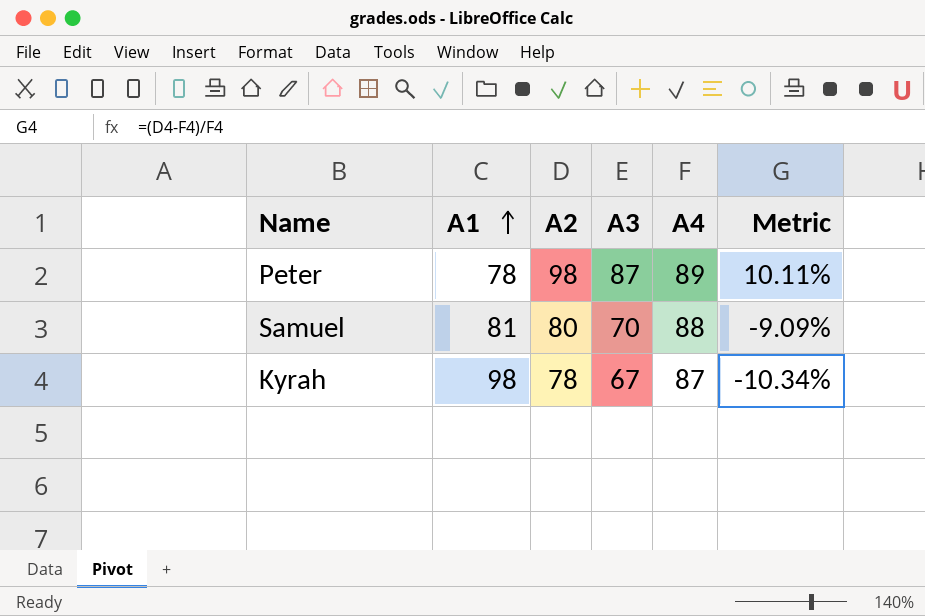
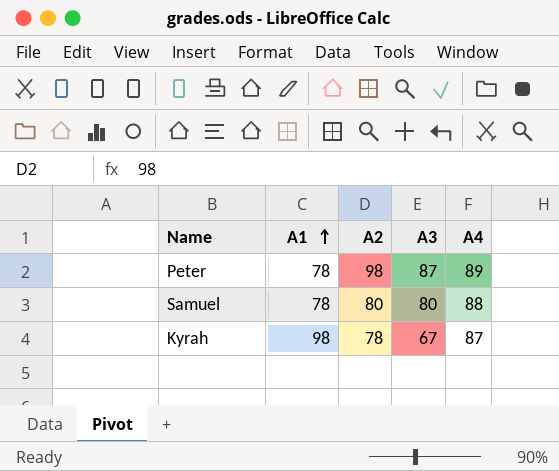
column Metric | formula: ([A2] - [A4]) / [A4] -> none
Samuel | A1: 81 -> 78
Samuel | A3: 70 -> 80

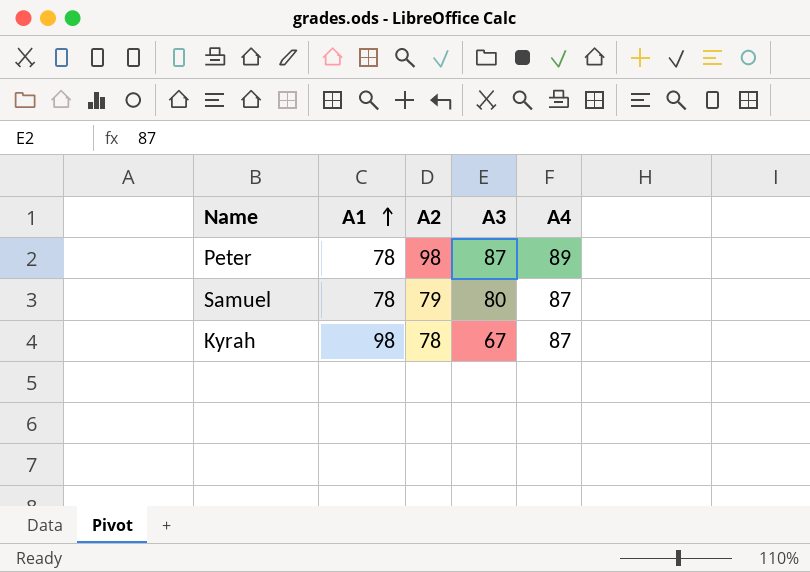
Samuel | A2: 80 -> 79
Samuel | A4: 88 -> 87

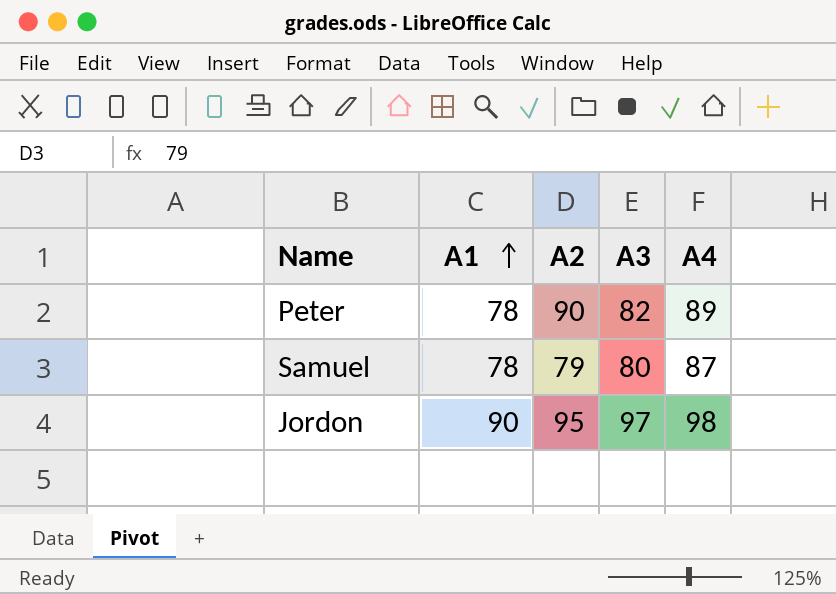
row Kyrah: 98 | 78 | 67 | 87 -> none
Peter | A2: 98 -> 90
Peter | A3: 87 -> 82
row Jordon: none -> 90 | 95 | 97 | 98

